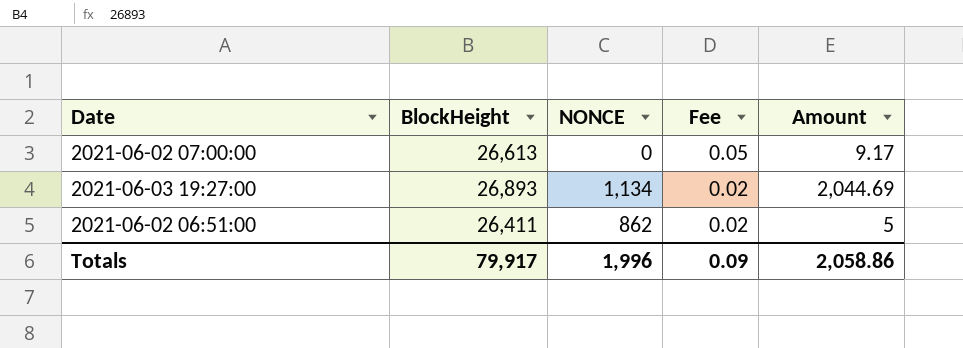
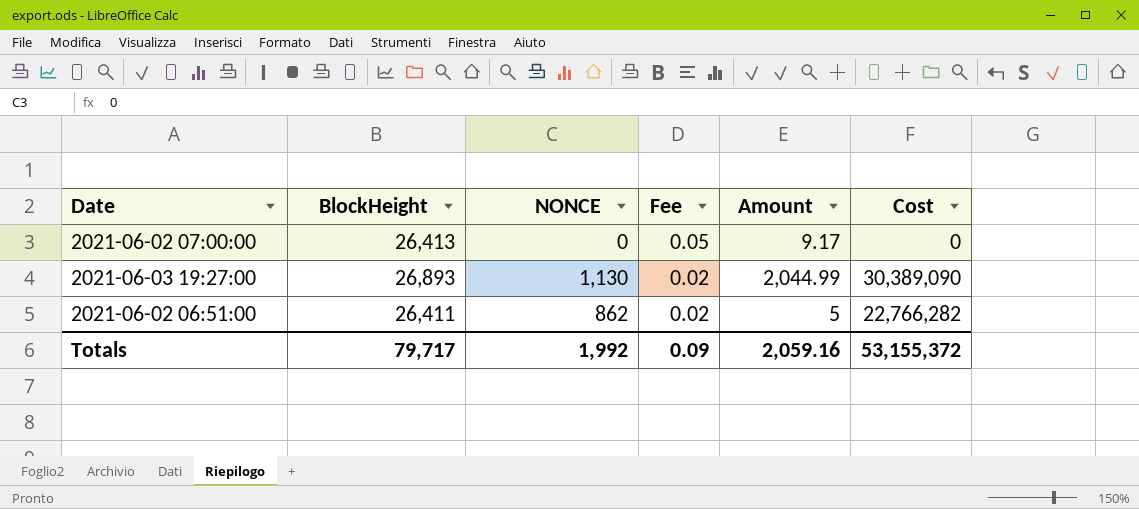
column Cost | formula: none -> [BlockHeight] * [NONCE]
2021-06-02 07:00:00 | BlockHeight: 26,613 -> 26,413
2021-06-03 19:27:00 | NONCE: 1,134 -> 1,130
2021-06-03 19:27:00 | Amount: 2,044.69 -> 2,044.99
Totals | BlockHeight: 79,917 -> 79,717
Totals | NONCE: 1,996 -> 1,992
Totals | Amount: 2,058.86 -> 2,059.16

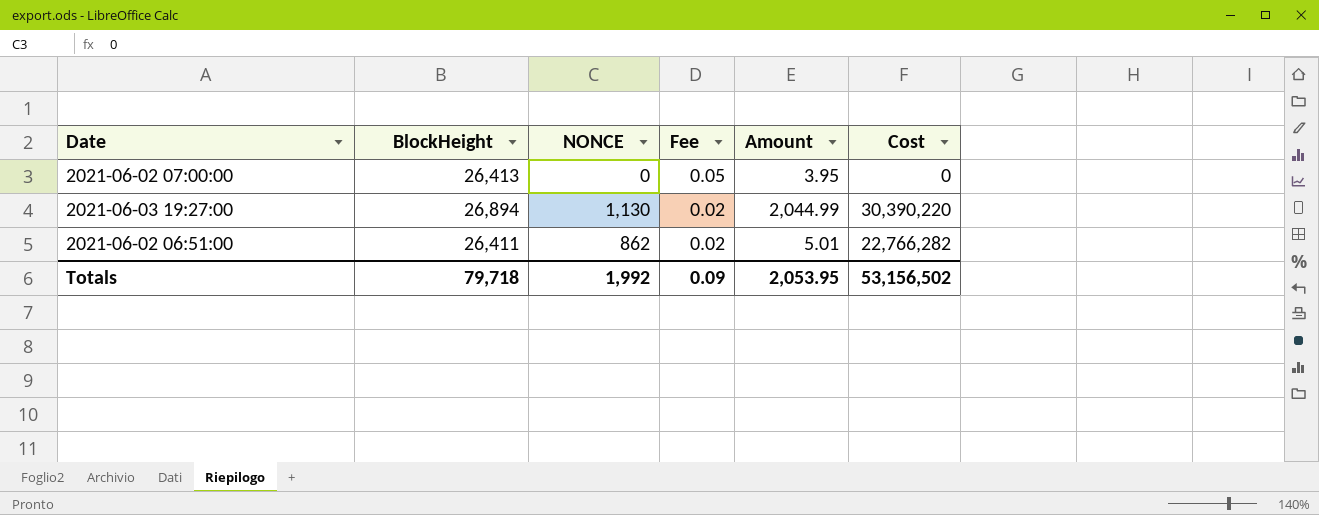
2021-06-02 07:00:00 | Amount: 9.17 -> 3.95
2021-06-03 19:27:00 | BlockHeight: 26,893 -> 26,894
2021-06-03 19:27:00 | Cost: 30,389,090 -> 30,390,220
2021-06-02 06:51:00 | Amount: 5 -> 5.01
Totals | BlockHeight: 79,717 -> 79,718
Totals | Amount: 2,059.16 -> 2,053.95
Totals | Cost: 53,155,372 -> 53,156,502

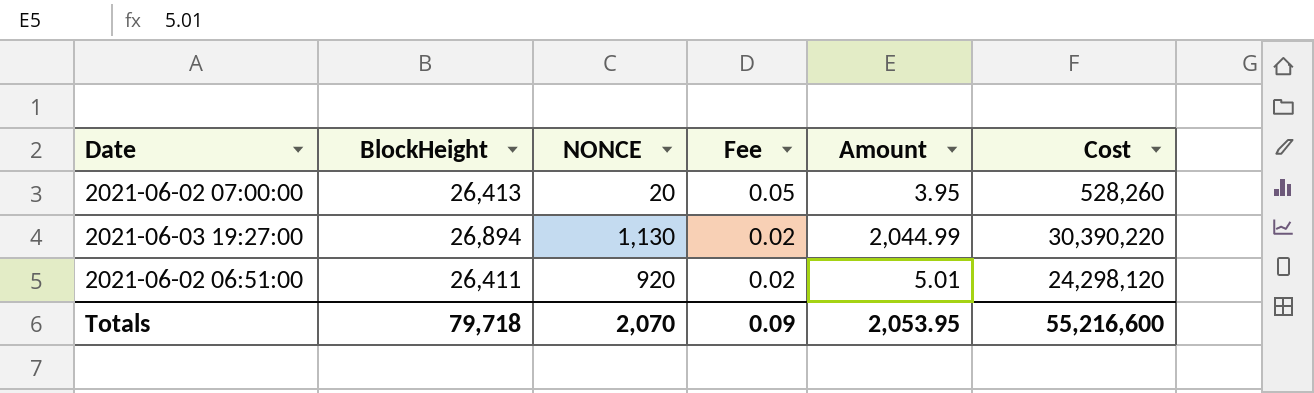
2021-06-02 07:00:00 | NONCE: 0 -> 20
2021-06-02 07:00:00 | Cost: 0 -> 528,260
2021-06-02 06:51:00 | NONCE: 862 -> 920
2021-06-02 06:51:00 | Cost: 22,766,282 -> 24,298,120
Totals | NONCE: 1,992 -> 2,070
Totals | Cost: 53,156,502 -> 55,216,600

